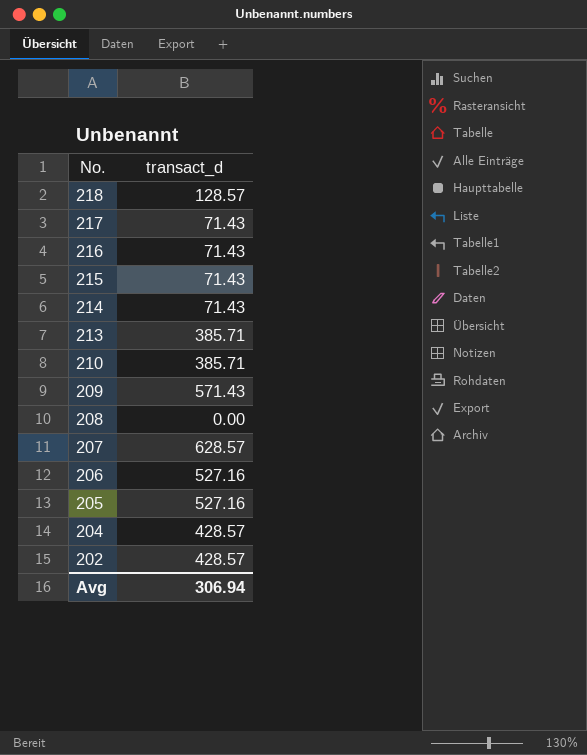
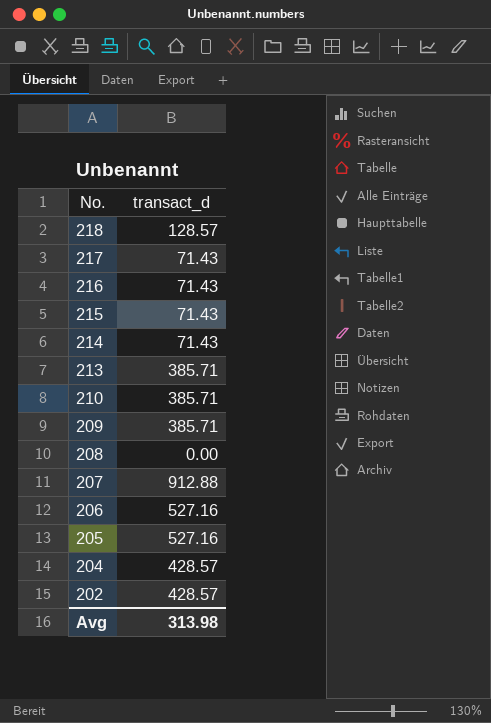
209 | transact_d: 571.43 -> 385.71
207 | transact_d: 628.57 -> 912.88
Avg | transact_d: 306.94 -> 313.98

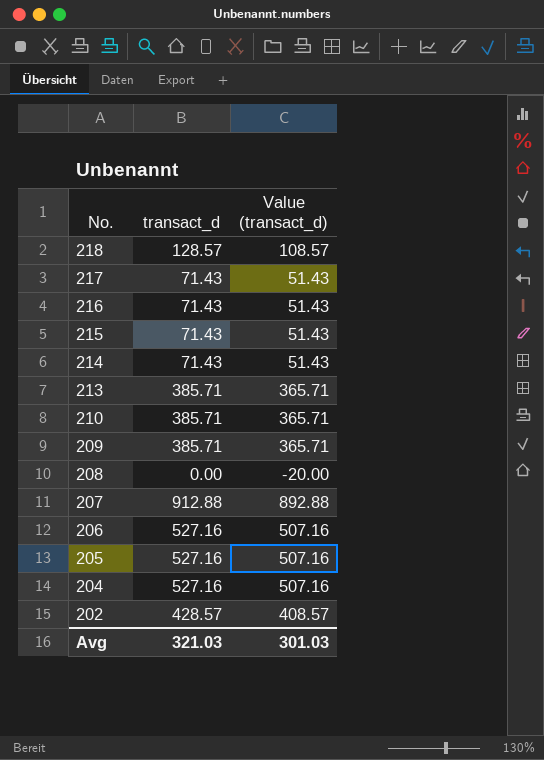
column Value (transact_d) | formula: none -> [transact_d] - 20
204 | transact_d: 428.57 -> 527.16
Avg | transact_d: 313.98 -> 321.03

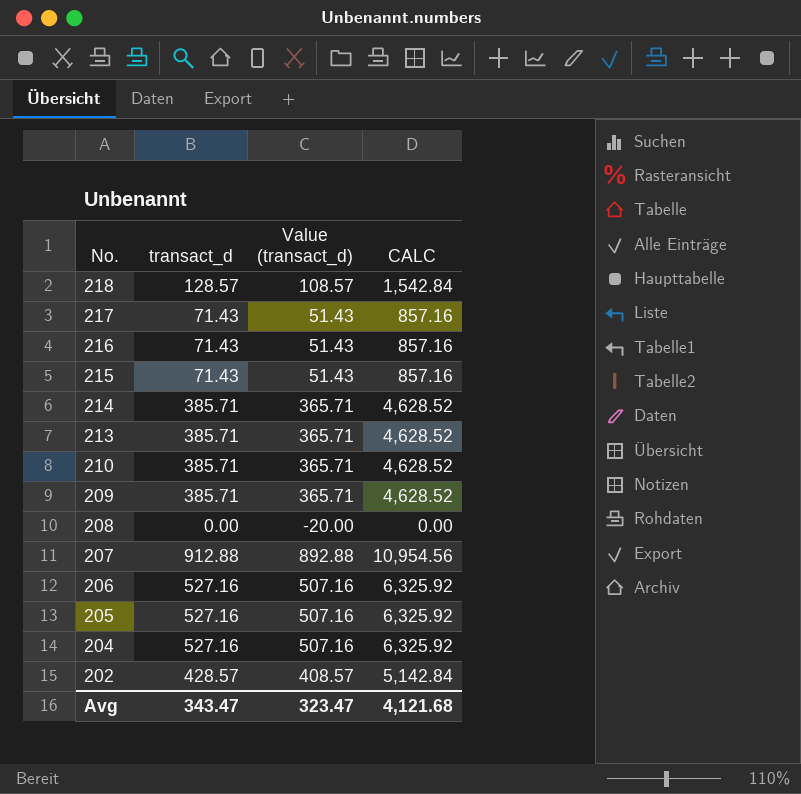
column CALC | formula: none -> [transact_d] * 12
214 | transact_d: 71.43 -> 385.71
214 | Value (transact_d): 51.43 -> 365.71
Avg | transact_d: 321.03 -> 343.47
Avg | Value (transact_d): 301.03 -> 323.47

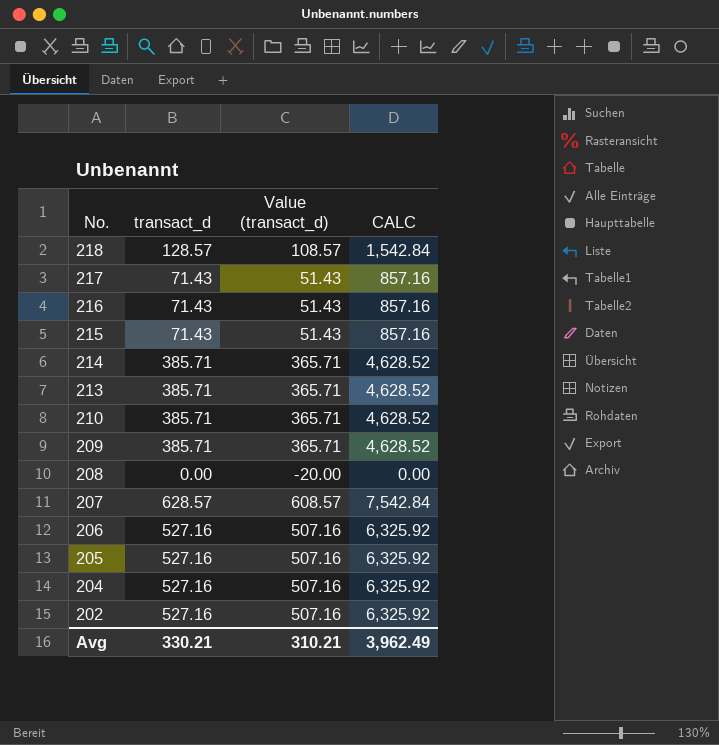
207 | transact_d: 912.88 -> 628.57
207 | Value (transact_d): 892.88 -> 608.57
207 | CALC: 10,954.56 -> 7,542.84
202 | transact_d: 428.57 -> 527.16
202 | Value (transact_d): 408.57 -> 507.16
202 | CALC: 5,142.84 -> 6,325.92
Avg | transact_d: 343.47 -> 330.21
Avg | Value (transact_d): 323.47 -> 310.21
Avg | CALC: 4,121.68 -> 3,962.49

